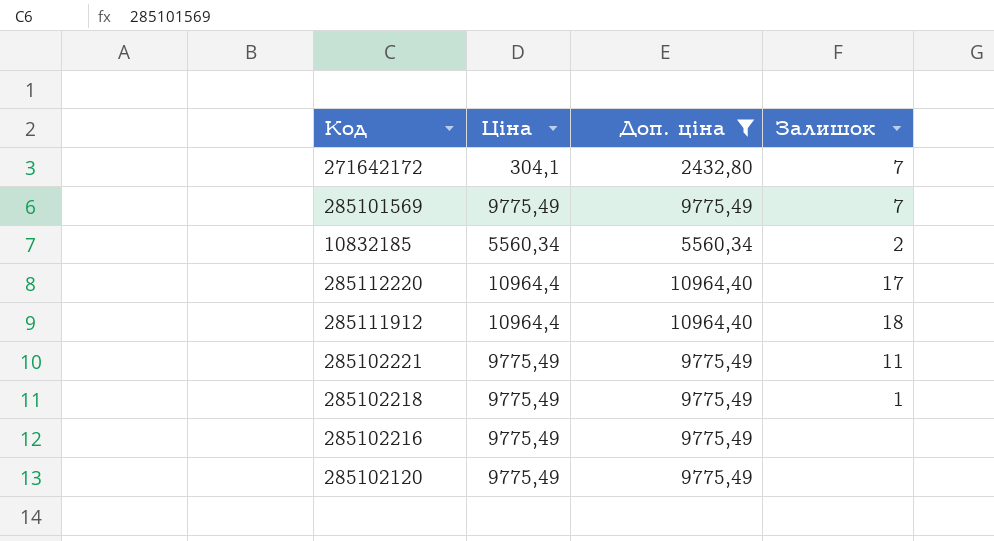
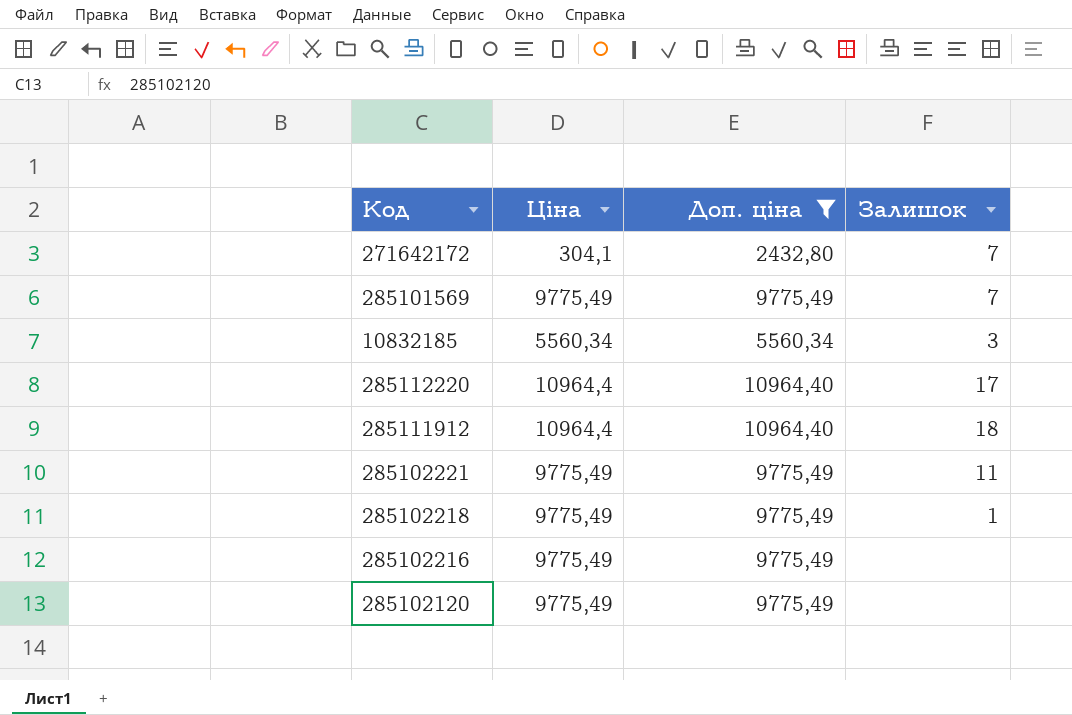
10832185 | Залишок: 2 -> 3

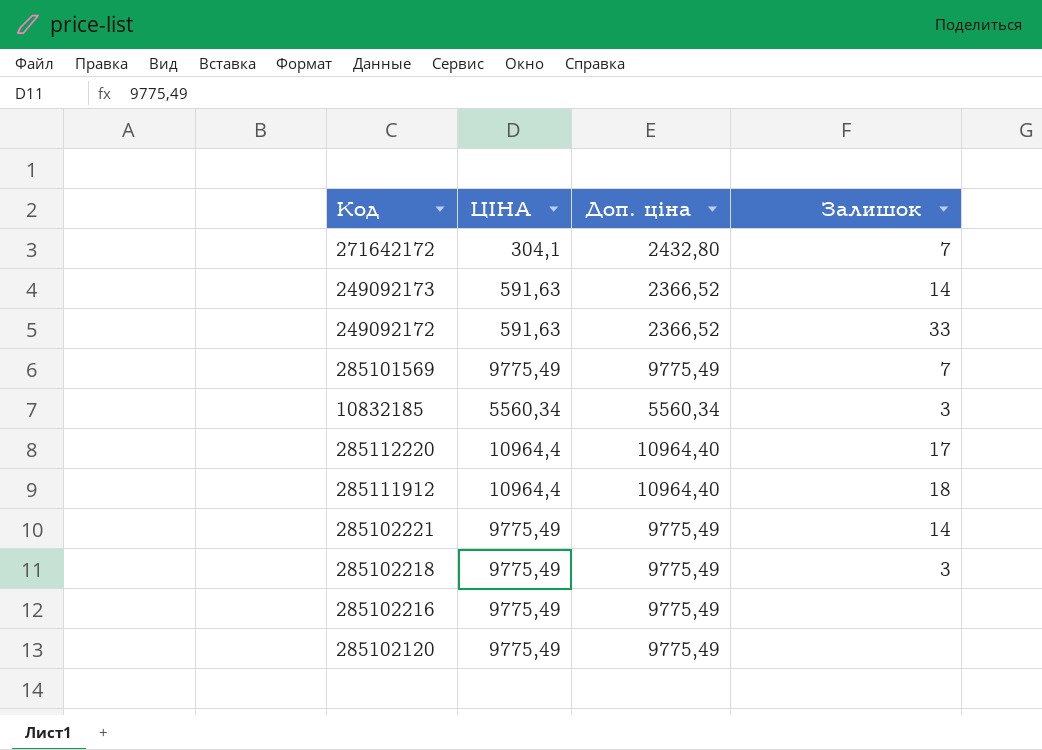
filter: Доп. ціна != 2366,52 -> none
column name: Ціна -> ЦІНА
285102221 | Залишок: 11 -> 14
285102218 | Залишок: 1 -> 3

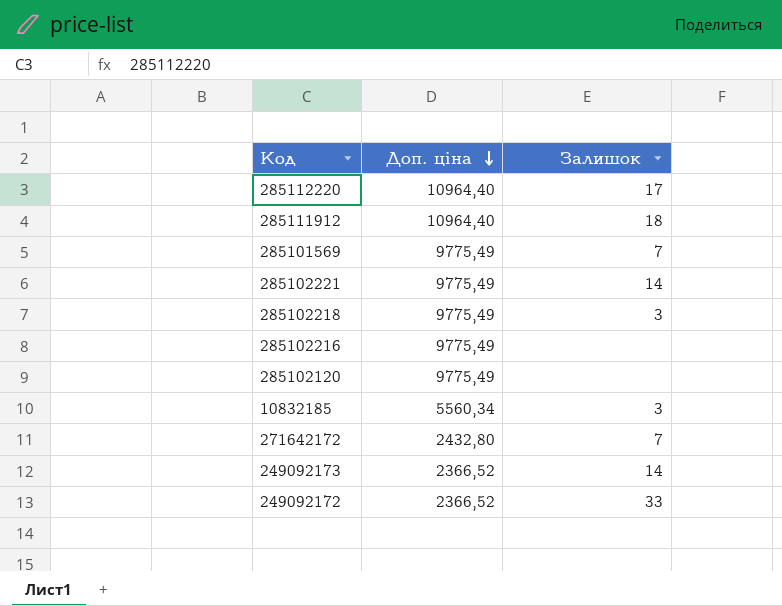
row order: none -> Доп. ціна descending
column ЦІНА | position: 2 -> none

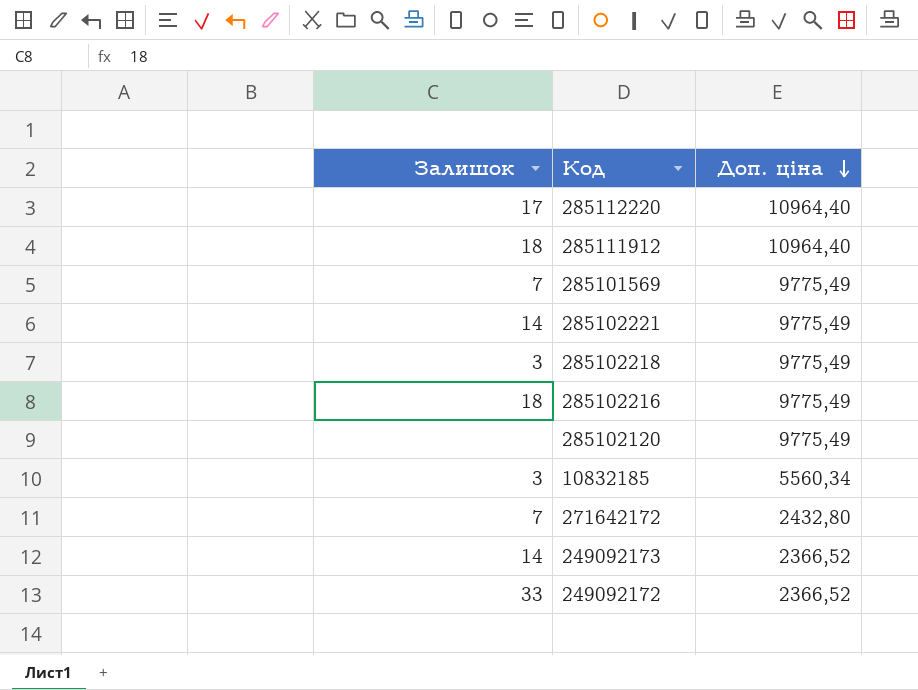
column Залишок | position: 3 -> 1
285102216 | Залишок: none -> 18

